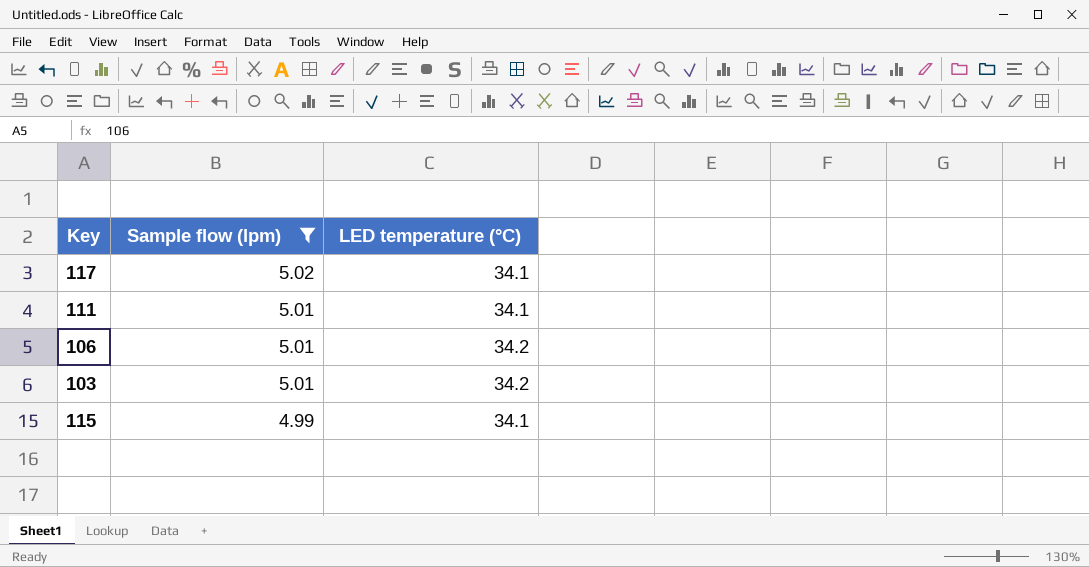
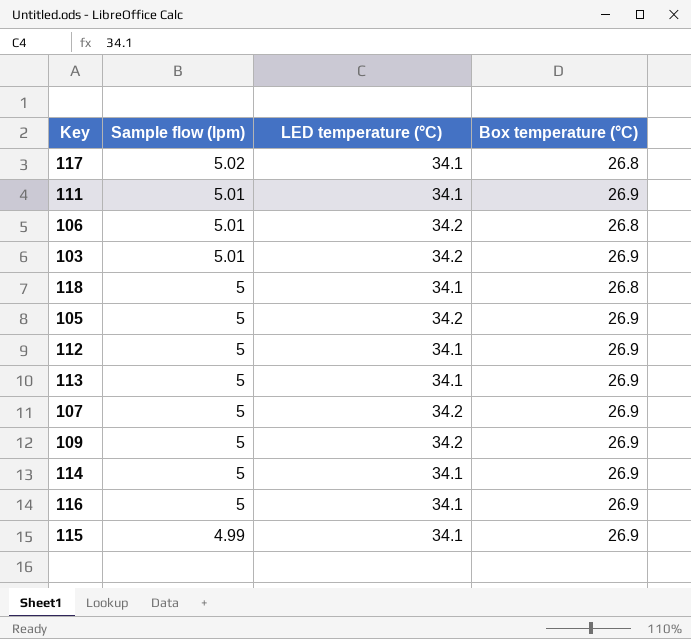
filter: Sample flow (lpm) != 5 -> none
column Box temperature (°C) | position: none -> 4

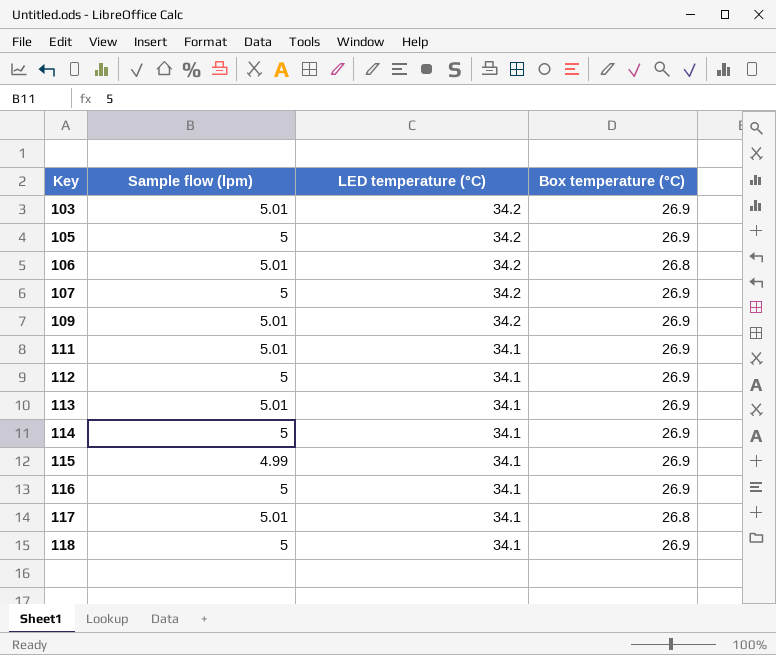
row order: Sample flow (lpm) descending -> Key ascending
109 | Sample flow (lpm): 5 -> 5.01
113 | Sample flow (lpm): 5 -> 5.01
117 | Sample flow (lpm): 5.02 -> 5.01
118 | Box temperature (°C): 26.8 -> 26.9

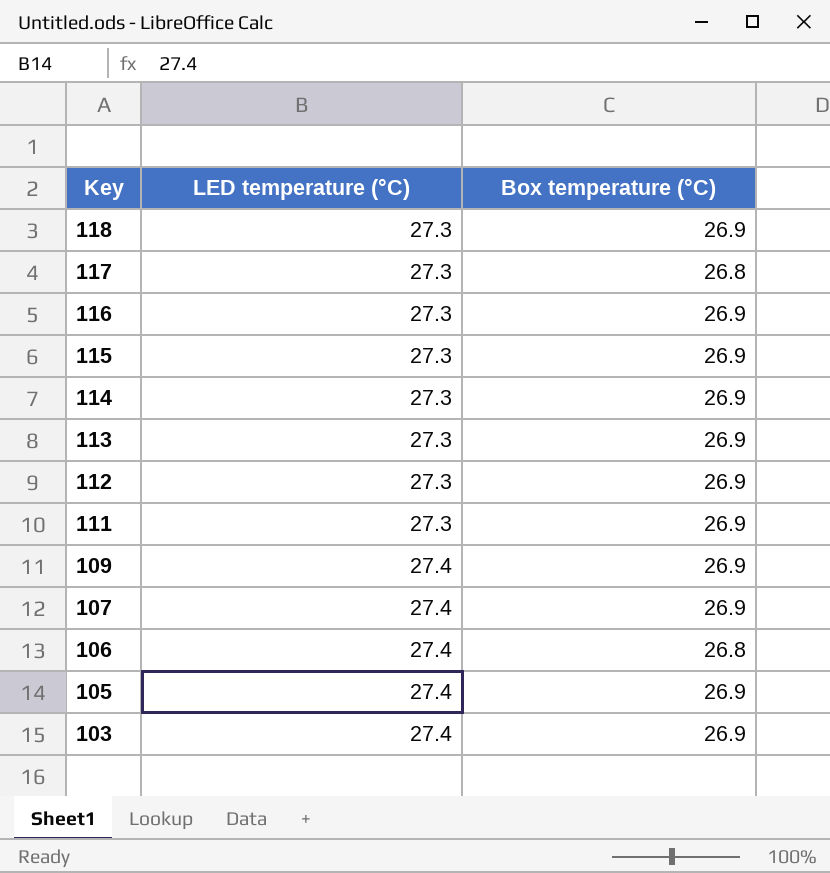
row order: Key ascending -> Key descending
column Sample flow (lpm) | position: 2 -> none
118 | LED temperature (°C): 34.1 -> 27.3
117 | LED temperature (°C): 34.1 -> 27.3
116 | LED temperature (°C): 34.1 -> 27.3
115 | LED temperature (°C): 34.1 -> 27.3
114 | LED temperature (°C): 34.1 -> 27.3
113 | LED temperature (°C): 34.1 -> 27.3
112 | LED temperature (°C): 34.1 -> 27.3
111 | LED temperature (°C): 34.1 -> 27.3
109 | LED temperature (°C): 34.2 -> 27.4
107 | LED temperature (°C): 34.2 -> 27.4
106 | LED temperature (°C): 34.2 -> 27.4
105 | LED temperature (°C): 34.2 -> 27.4
103 | LED temperature (°C): 34.2 -> 27.4

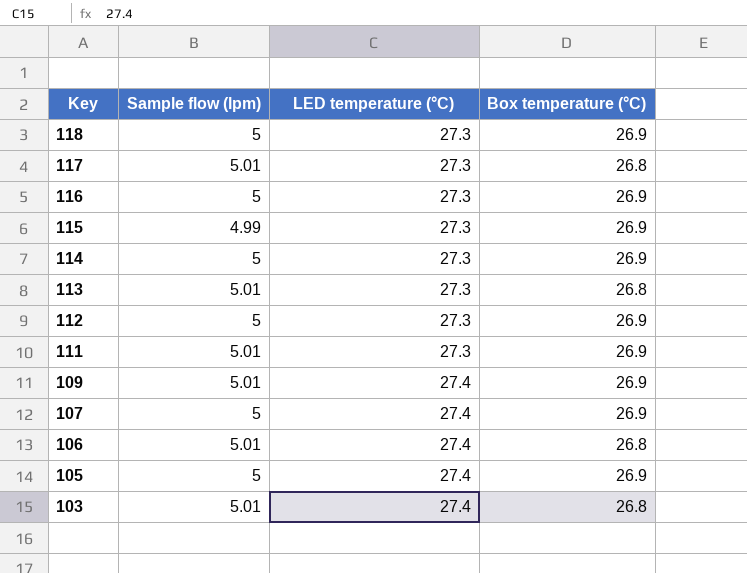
column Sample flow (lpm) | position: none -> 2
113 | Box temperature (°C): 26.9 -> 26.8
103 | Box temperature (°C): 26.9 -> 26.8

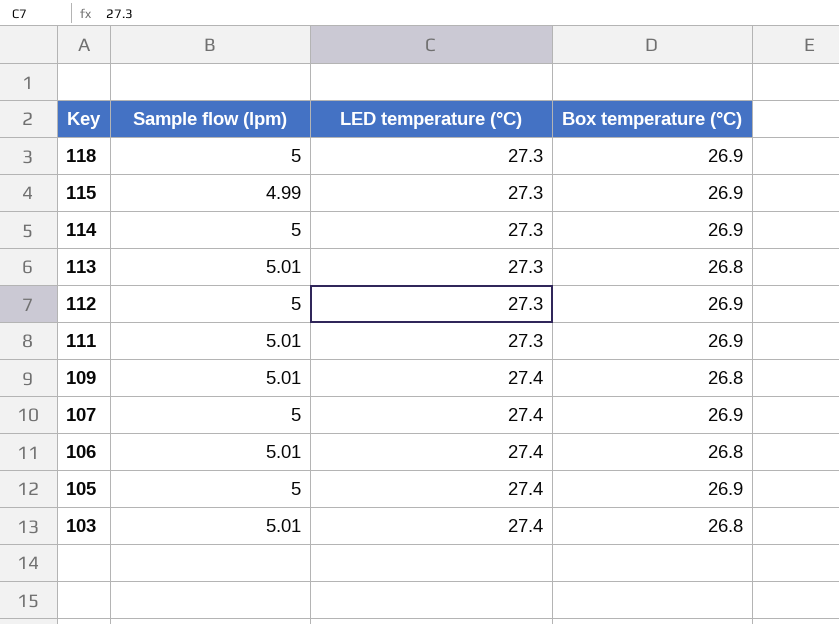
row 117: 5.01 | 27.3 | 26.8 -> none
row 116: 5 | 27.3 | 26.9 -> none
109 | Box temperature (°C): 26.9 -> 26.8

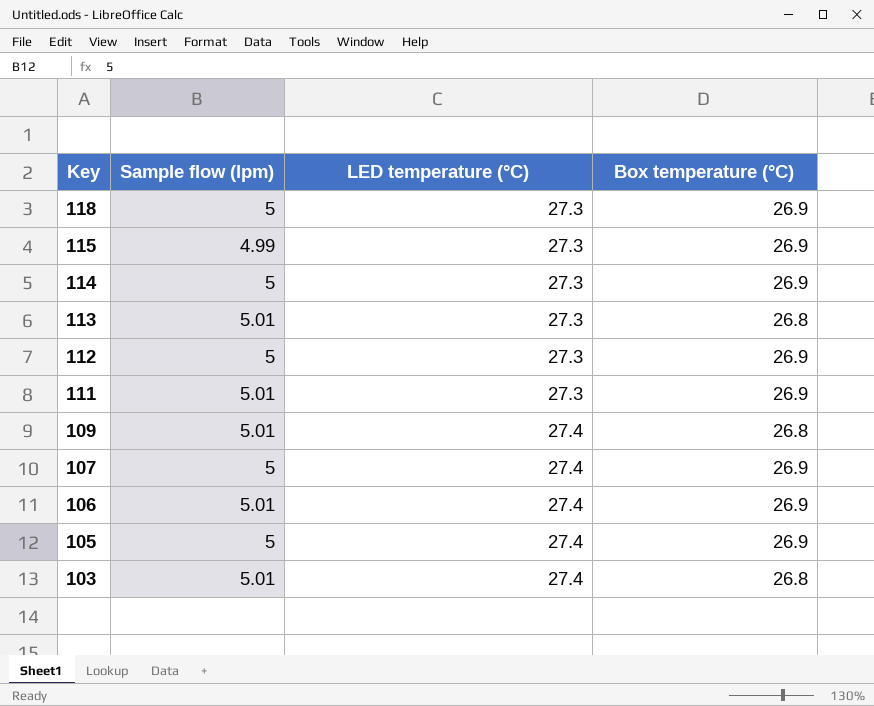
106 | Box temperature (°C): 26.8 -> 26.9

